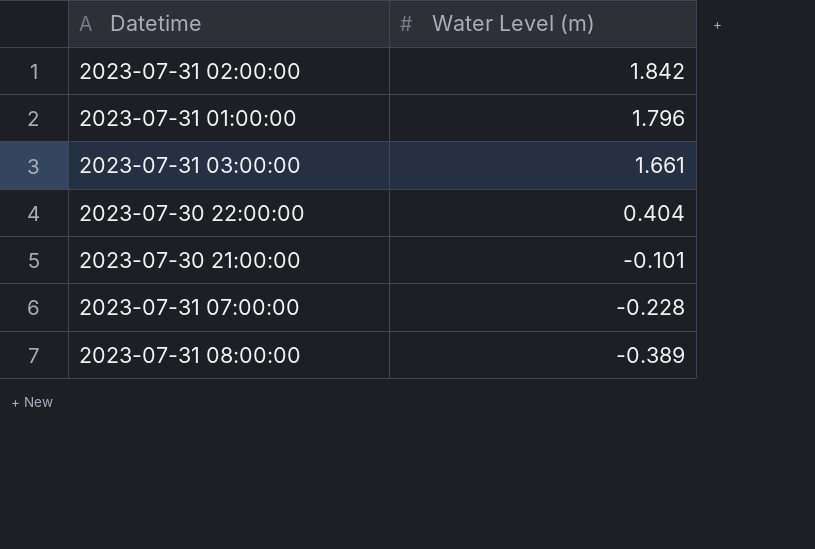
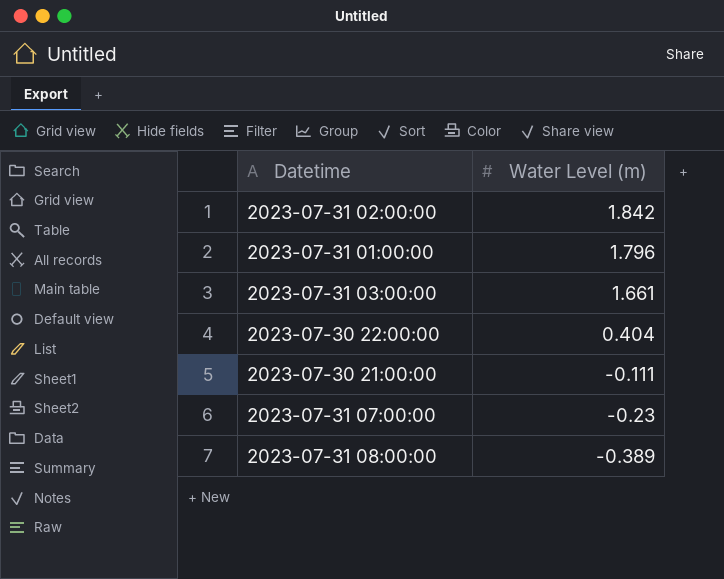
2023-07-30 21:00:00 | Water Level (m): -0.101 -> -0.111
2023-07-31 07:00:00 | Water Level (m): -0.228 -> -0.23

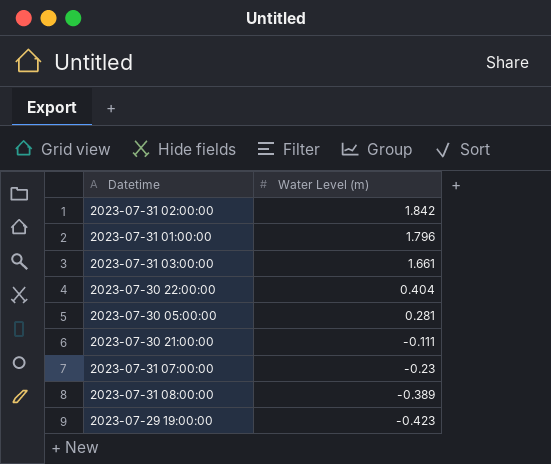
row 2023-07-30 05:00:00: none -> 0.281
row 2023-07-29 19:00:00: none -> -0.423

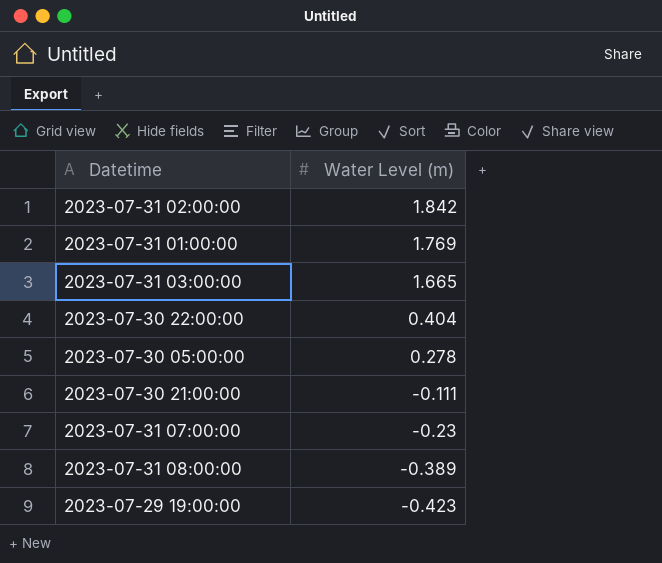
2023-07-31 01:00:00 | Water Level (m): 1.796 -> 1.769
2023-07-31 03:00:00 | Water Level (m): 1.661 -> 1.665
2023-07-30 05:00:00 | Water Level (m): 0.281 -> 0.278

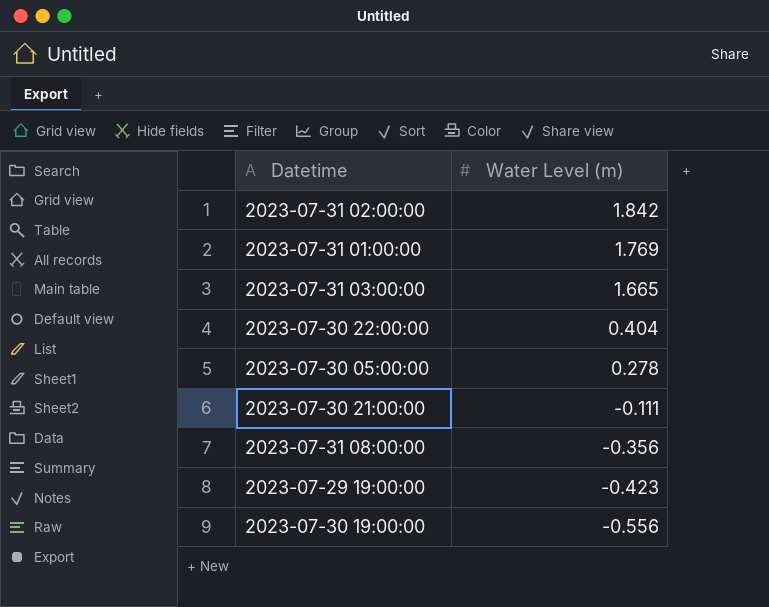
row 2023-07-31 07:00:00: -0.23 -> none
2023-07-31 08:00:00 | Water Level (m): -0.389 -> -0.356
row 2023-07-30 19:00:00: none -> -0.556

